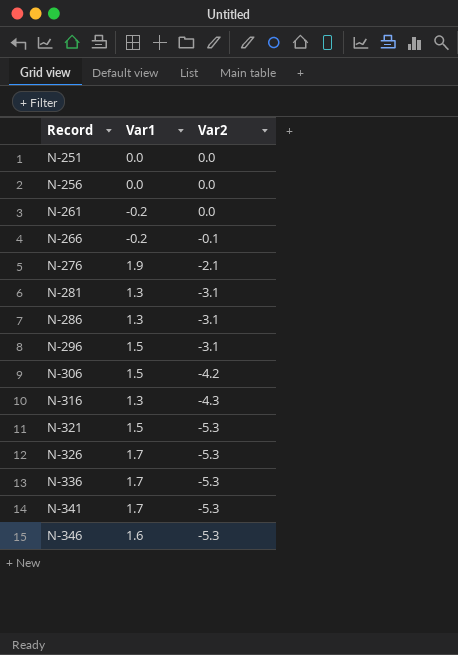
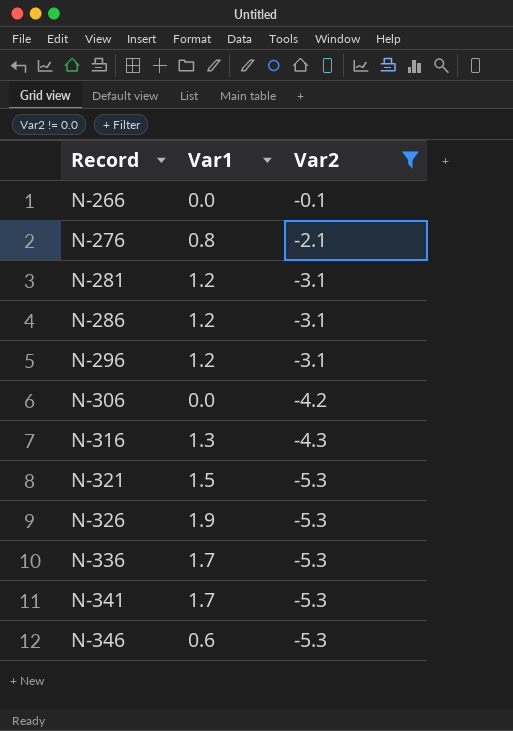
filter: none -> Var2 != 0.0
N-266 | Var1: -0.2 -> 0.0
N-276 | Var1: 1.9 -> 0.8
N-281 | Var1: 1.3 -> 1.2
N-286 | Var1: 1.3 -> 1.2
N-296 | Var1: 1.5 -> 1.2
N-306 | Var1: 1.5 -> 0.0
N-326 | Var1: 1.7 -> 1.9
N-346 | Var1: 1.6 -> 0.6

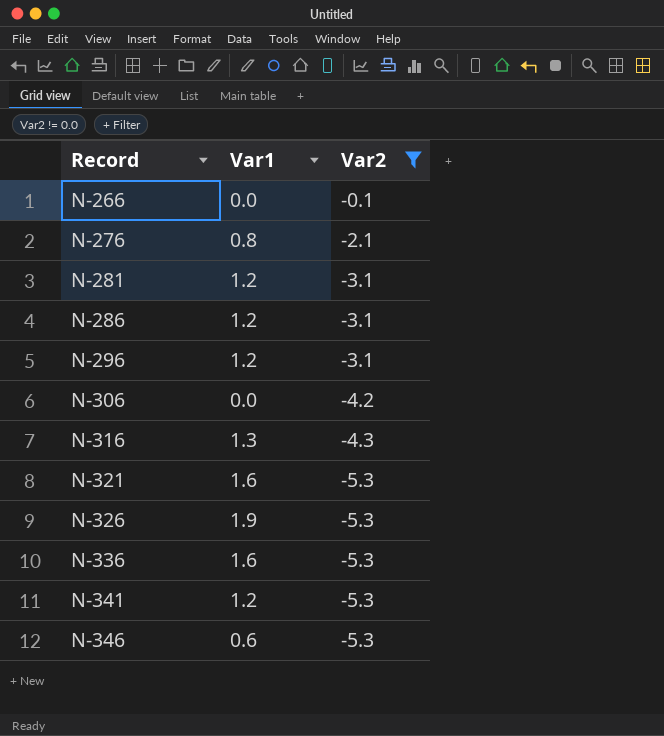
N-321 | Var1: 1.5 -> 1.6
N-336 | Var1: 1.7 -> 1.6
N-341 | Var1: 1.7 -> 1.2

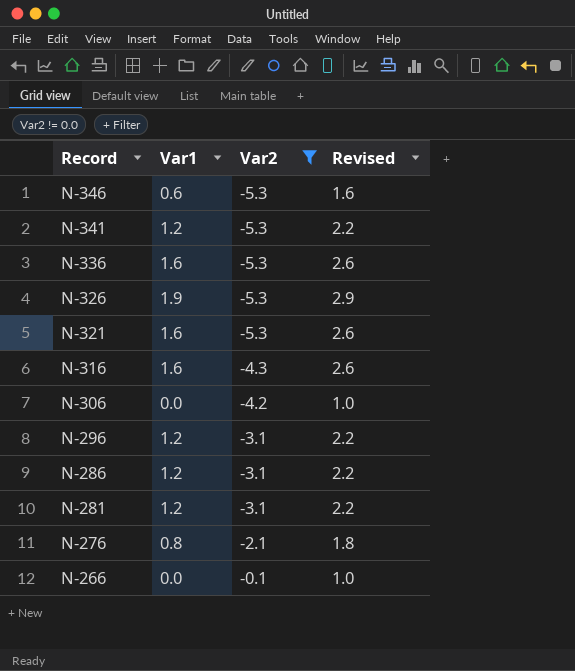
row order: Record ascending -> Record descending
column Revised | formula: none -> [Var1] + 1
N-316 | Var1: 1.3 -> 1.6

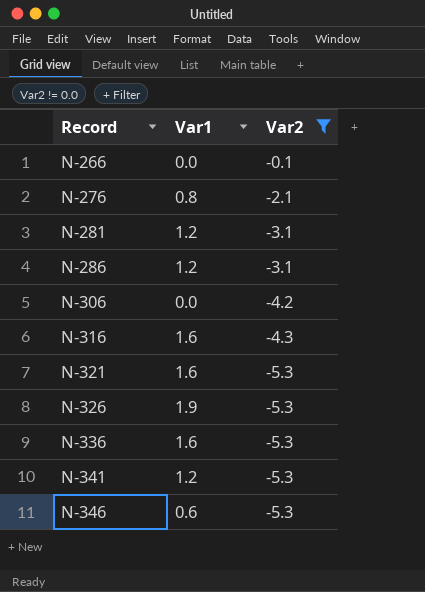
row order: Record descending -> Record ascending
column Revised | formula: [Var1] + 1 -> none
row N-296: 1.2 | -3.1 | 2.2 -> none

